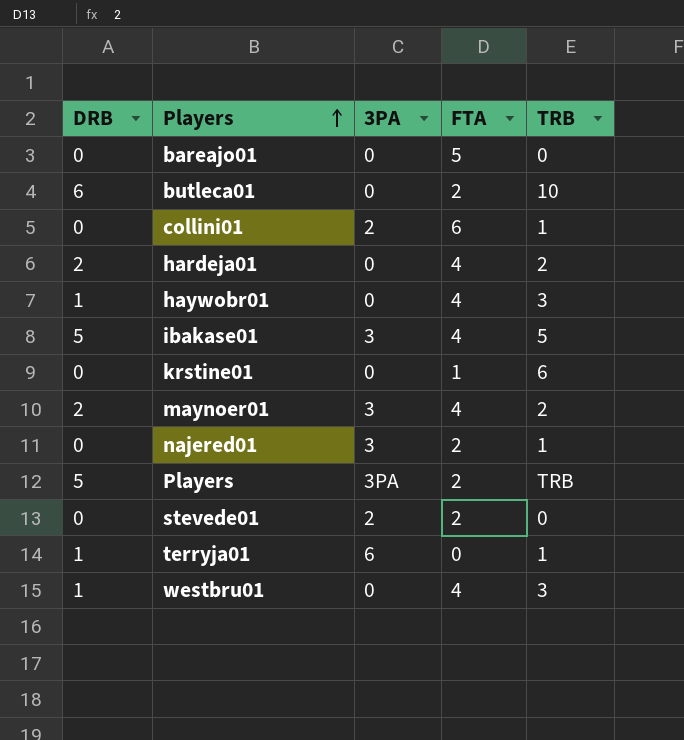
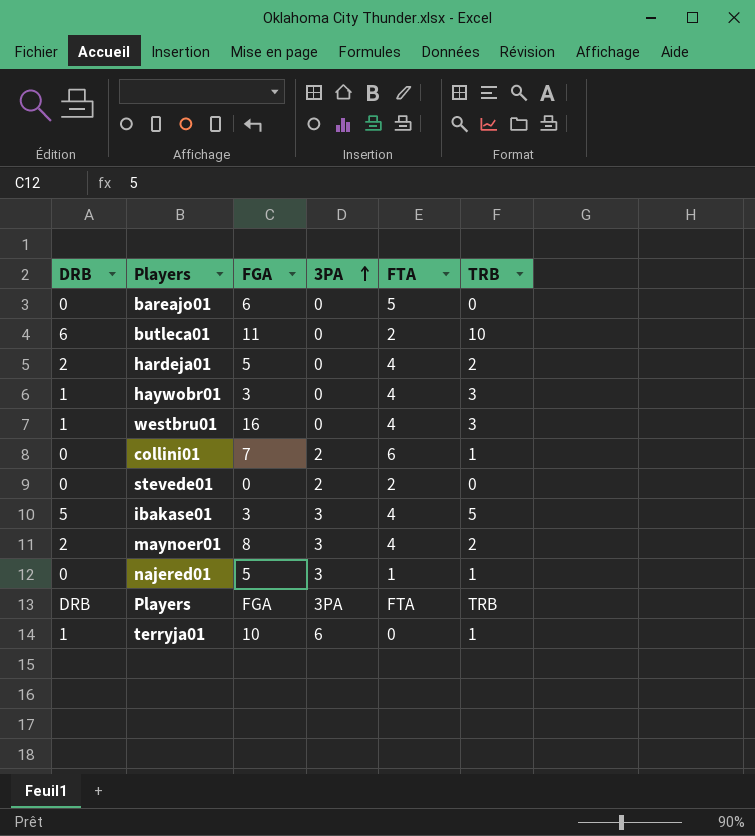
row order: Players ascending -> 3PA ascending
column FGA | position: none -> 3
row krstine01: 0 | 0 | 1 | 6 -> none
najered01 | FTA: 2 -> 1
Players | DRB: 5 -> DRB
Players | FTA: 2 -> FTA

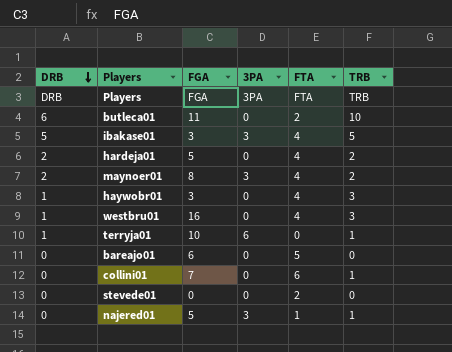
row order: 3PA ascending -> DRB descending
collini01 | 3PA: 2 -> 0
stevede01 | 3PA: 2 -> 0

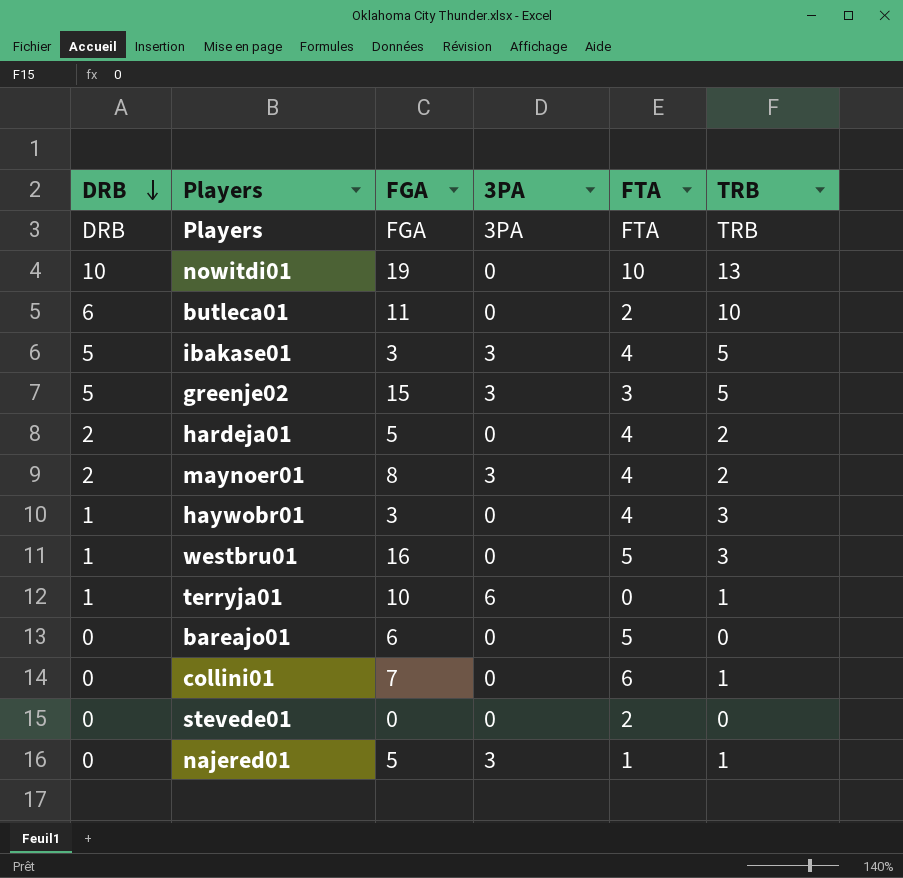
row nowitdi01: none -> 10 | 19 | 0 | 10 | 13
row greenje02: none -> 5 | 15 | 3 | 3 | 5
westbru01 | FTA: 4 -> 5

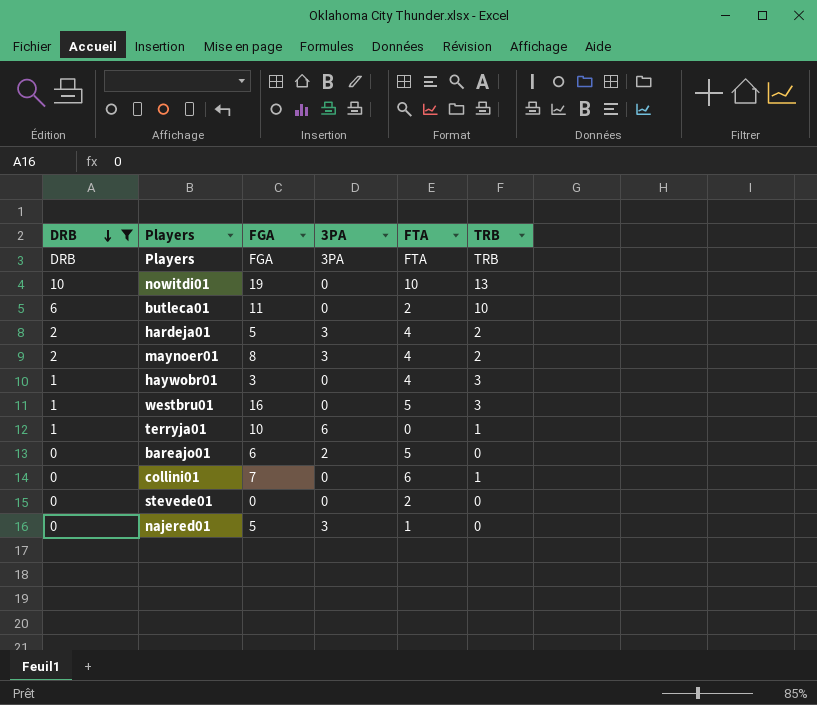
filter: none -> DRB != 5
hardeja01 | 3PA: 0 -> 3
bareajo01 | 3PA: 0 -> 2
najered01 | TRB: 1 -> 0

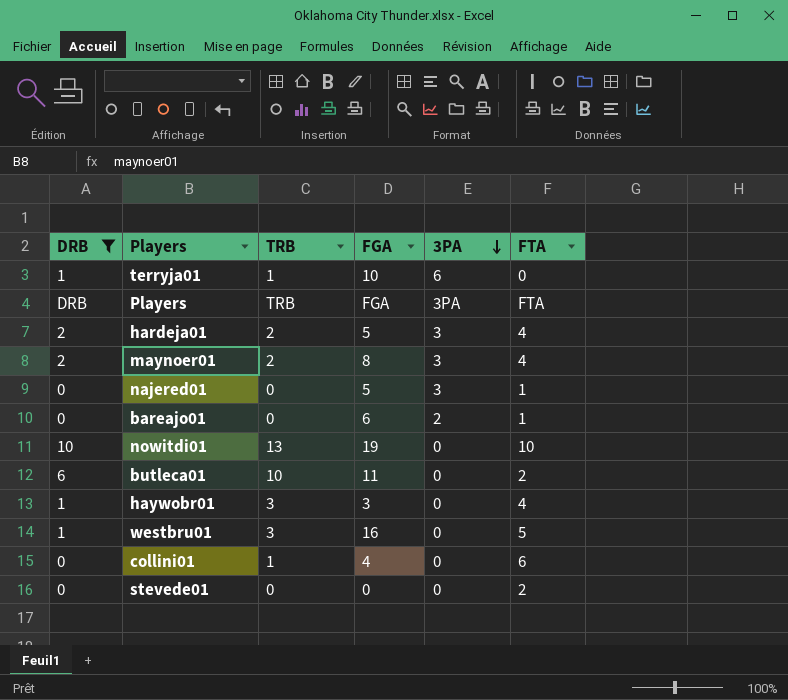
row order: DRB descending -> 3PA descending
column TRB | position: 6 -> 3
bareajo01 | FTA: 5 -> 1
collini01 | FGA: 7 -> 4

